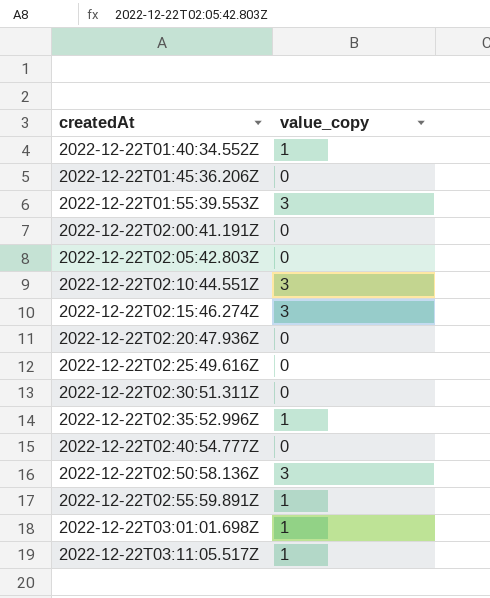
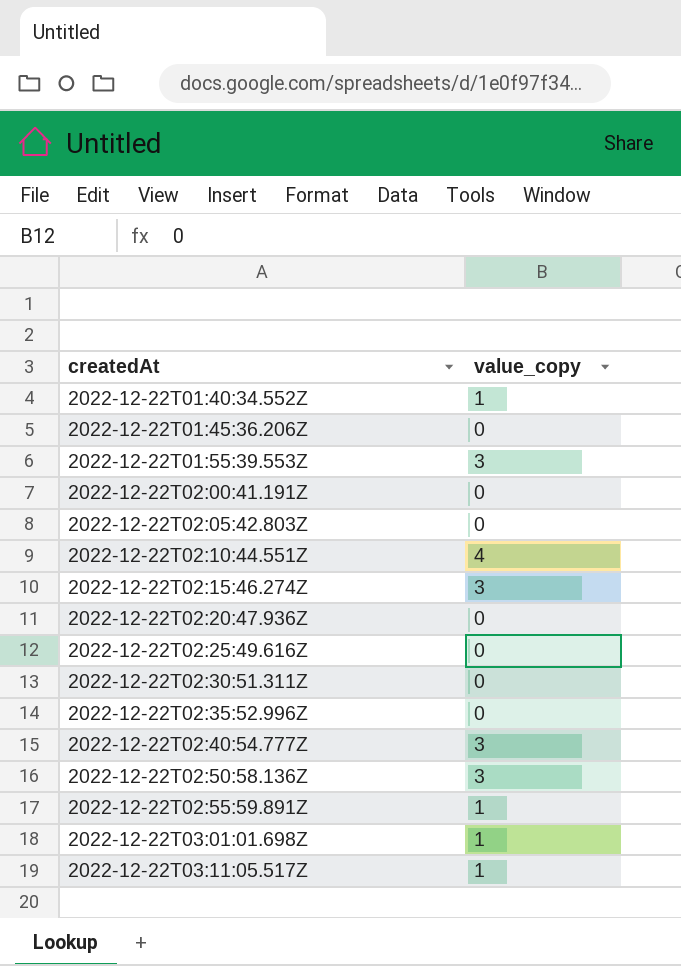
2022-12-22T02:10:44.551Z | value_copy: 3 -> 4
2022-12-22T02:35:52.996Z | value_copy: 1 -> 0
2022-12-22T02:40:54.777Z | value_copy: 0 -> 3

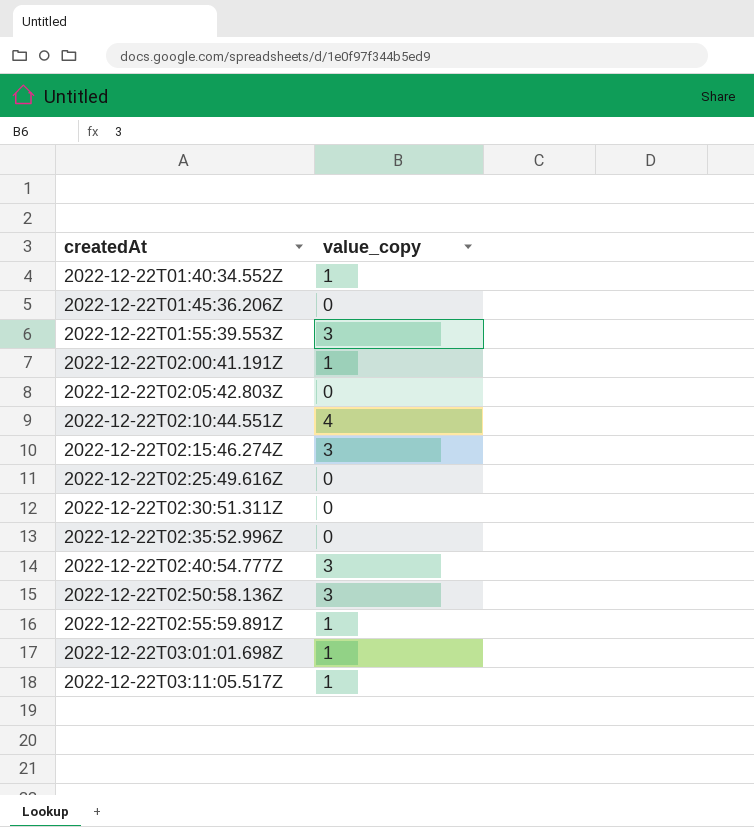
row 2022-12-22T02:20:47.936Z: 0 -> none
2022-12-22T02:00:41.191Z | value_copy: 0 -> 1

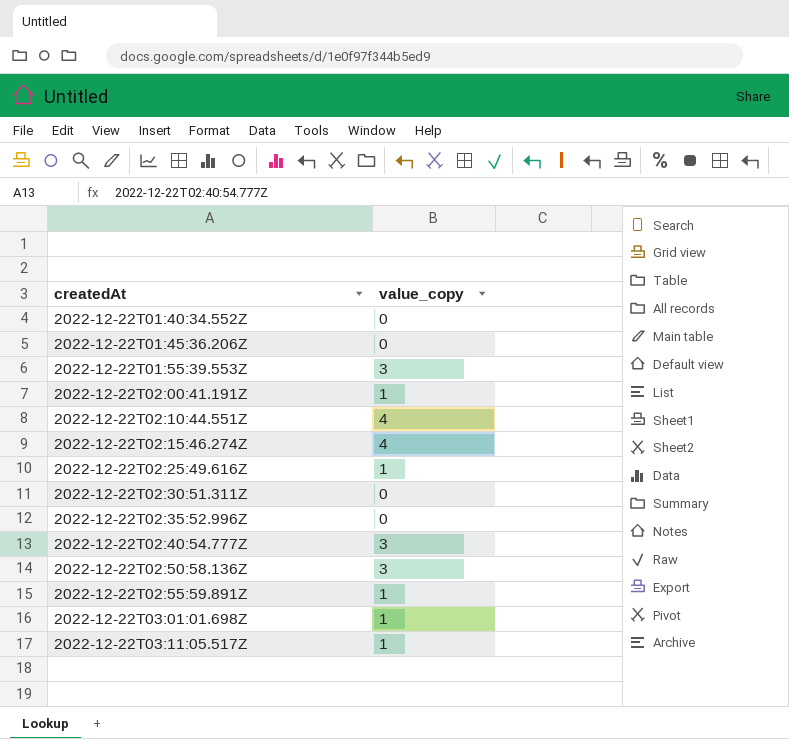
row 2022-12-22T02:05:42.803Z: 0 -> none
2022-12-22T01:40:34.552Z | value_copy: 1 -> 0
2022-12-22T02:15:46.274Z | value_copy: 3 -> 4
2022-12-22T02:25:49.616Z | value_copy: 0 -> 1

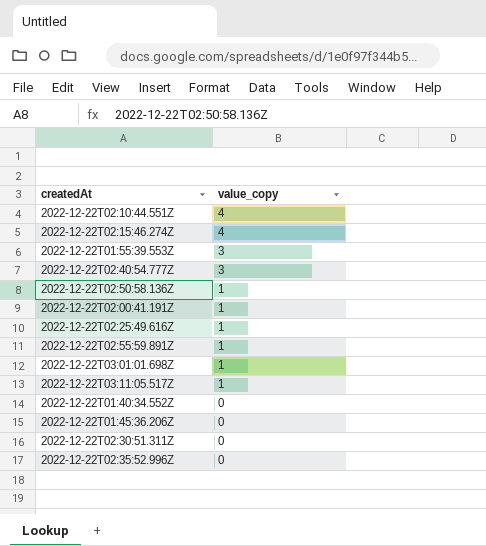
row order: createdAt ascending -> value_copy descending
2022-12-22T02:50:58.136Z | value_copy: 3 -> 1

